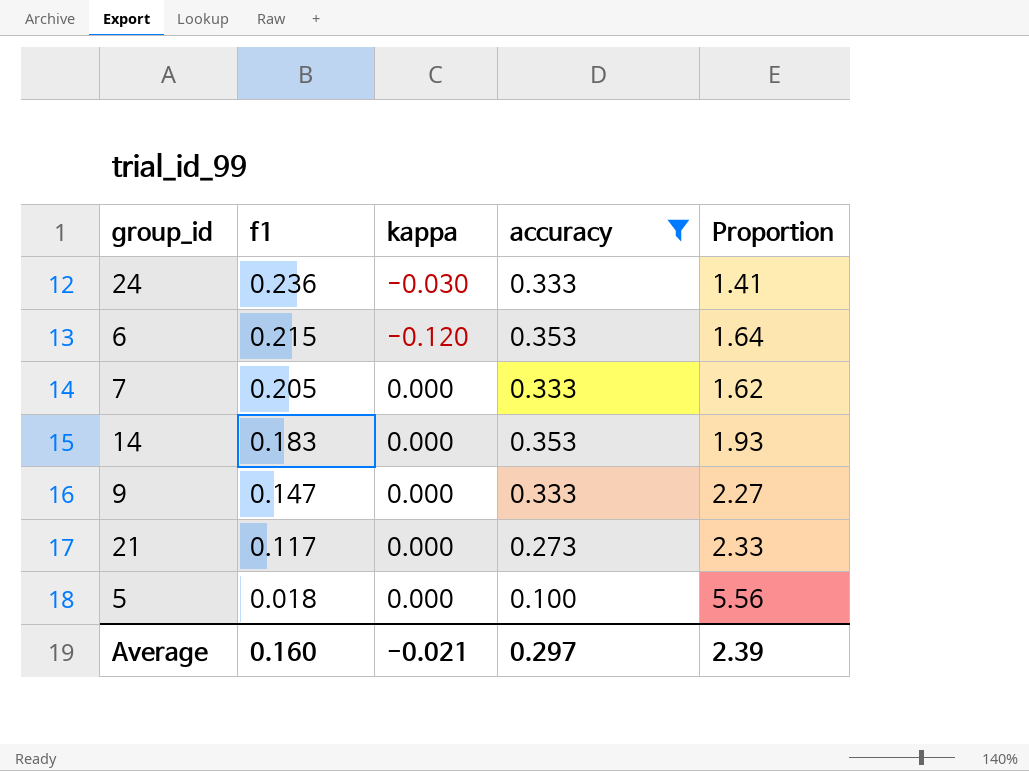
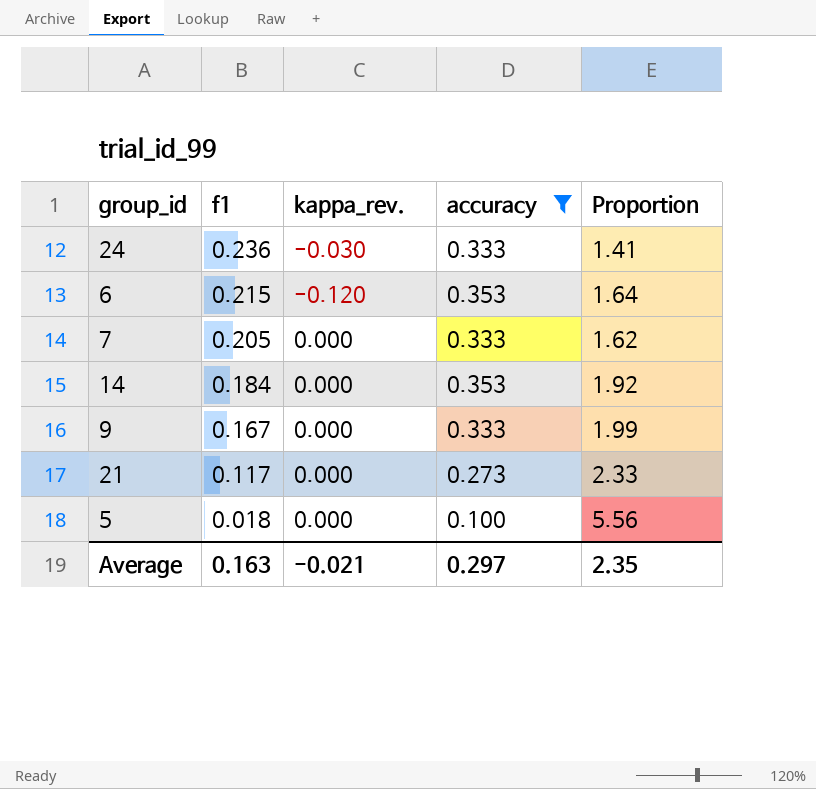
column name: kappa -> kappa_rev.
14 | f1: 0.183 -> 0.184
14 | Proportion: 1.93 -> 1.92
9 | f1: 0.147 -> 0.167
9 | Proportion: 2.27 -> 1.99
Average | f1: 0.160 -> 0.163
Average | Proportion: 2.39 -> 2.35

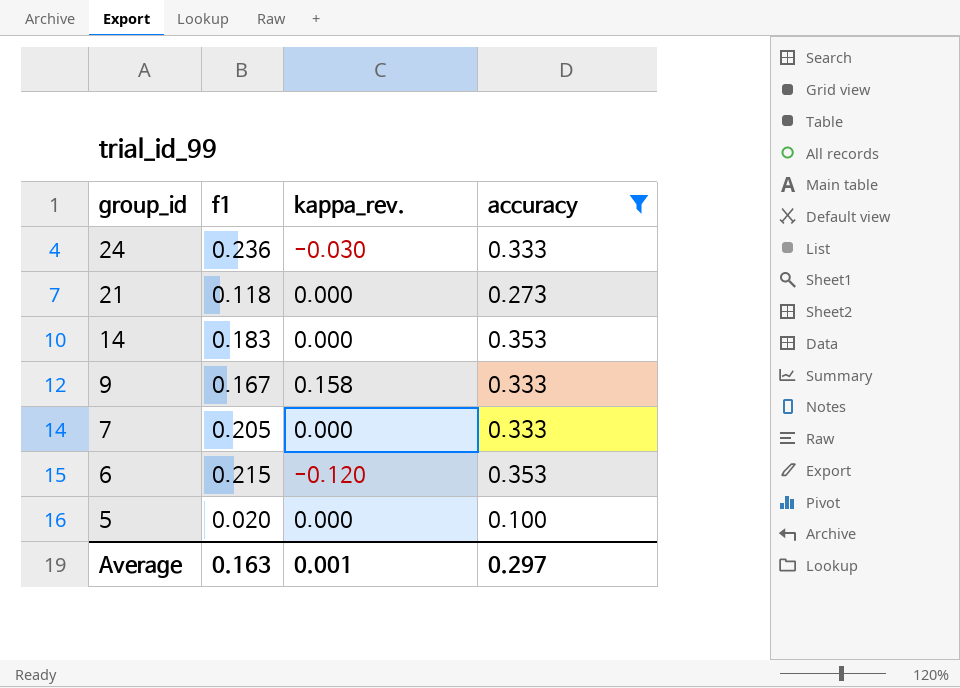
row order: f1 descending -> group_id descending
column Proportion | formula: [accuracy] / [f1] -> none
21 | f1: 0.117 -> 0.118
14 | f1: 0.184 -> 0.183
9 | kappa_rev.: 0.000 -> 0.158
5 | f1: 0.018 -> 0.020
Average | kappa_rev.: -0.021 -> 0.001

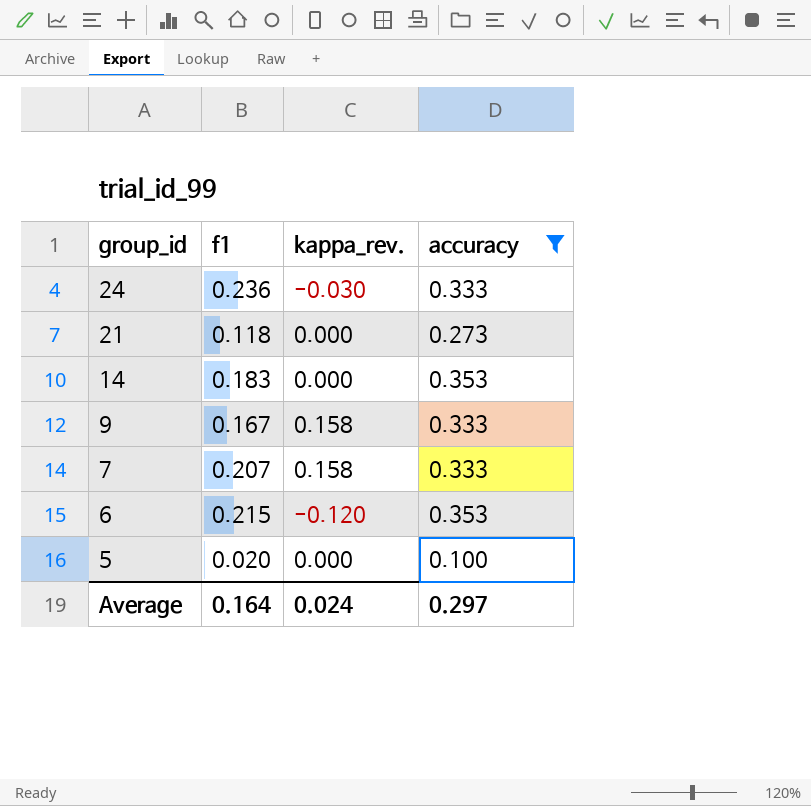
7 | f1: 0.205 -> 0.207
7 | kappa_rev.: 0.000 -> 0.158
Average | f1: 0.163 -> 0.164
Average | kappa_rev.: 0.001 -> 0.024

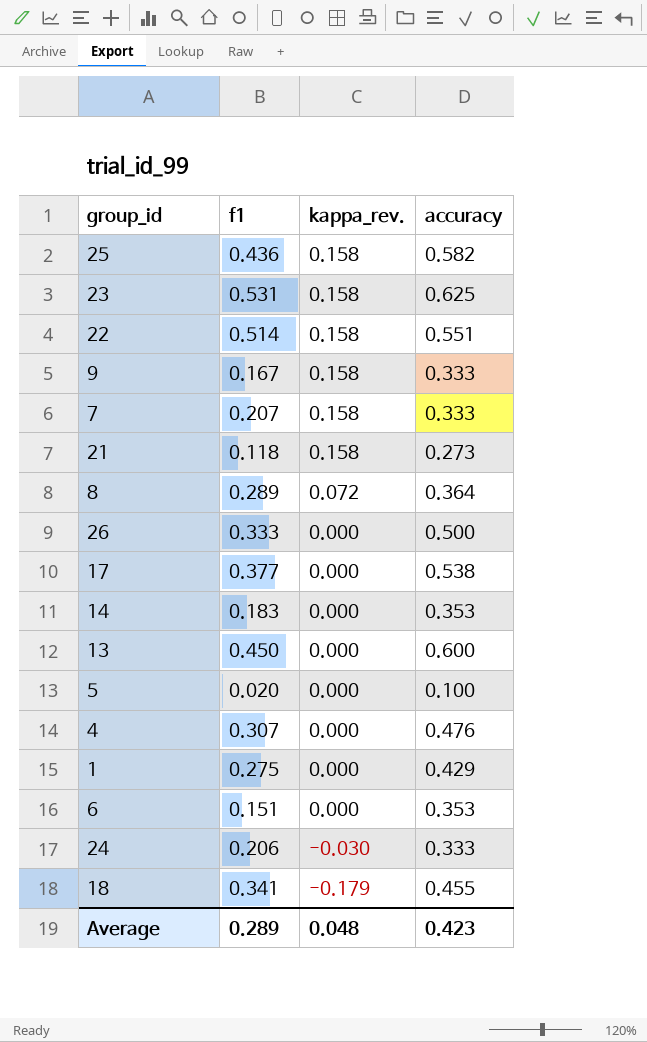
filter: accuracy <= 0.353 -> none
row order: group_id descending -> kappa_rev. descending
21 | kappa_rev.: 0.000 -> 0.158
6 | f1: 0.215 -> 0.151
6 | kappa_rev.: -0.120 -> 0.000
24 | f1: 0.236 -> 0.206
Average | f1: 0.164 -> 0.289
Average | kappa_rev.: 0.024 -> 0.048
Average | accuracy: 0.297 -> 0.423

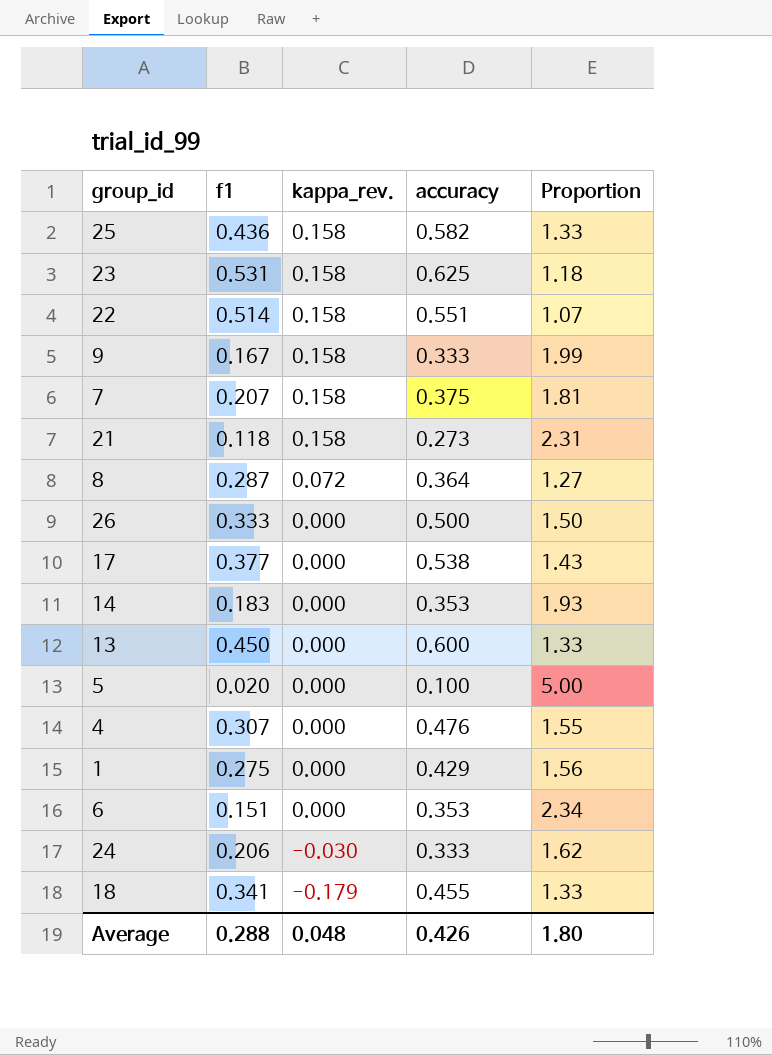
column Proportion | formula: none -> [accuracy] / [f1]
7 | accuracy: 0.333 -> 0.375
8 | f1: 0.289 -> 0.287
Average | f1: 0.289 -> 0.288
Average | accuracy: 0.423 -> 0.426

